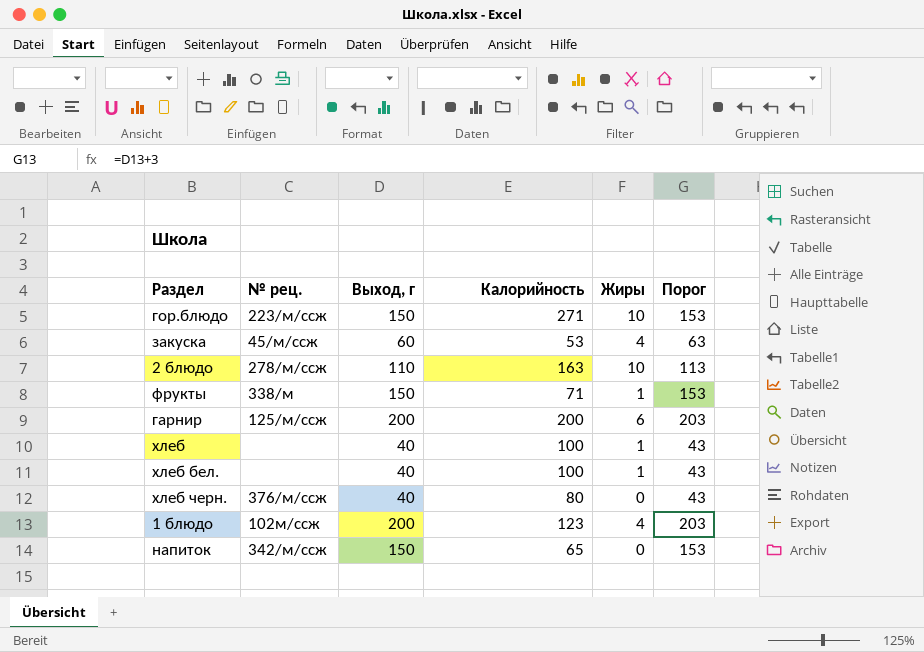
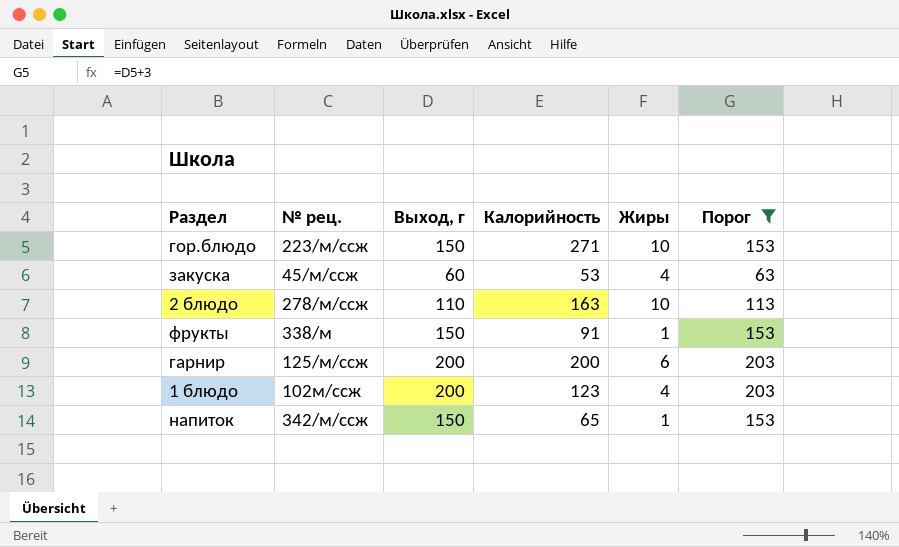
filter: none -> Порог != 43
фрукты | Калорийность: 71 -> 91
напиток | Жиры: 0 -> 1

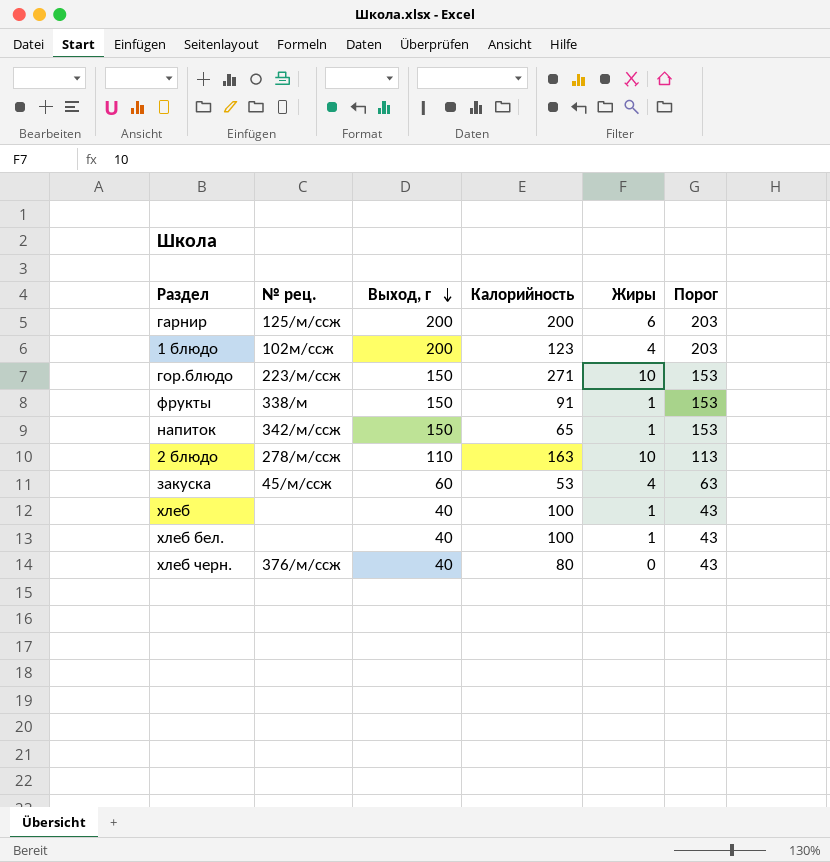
filter: Порог != 43 -> none
row order: none -> Выход, г descending

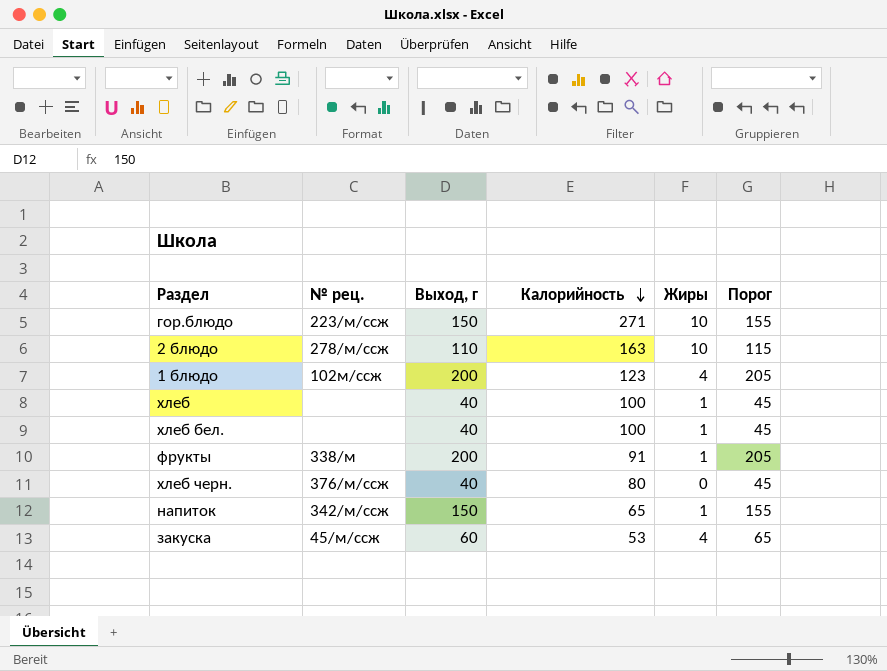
row order: Выход, г descending -> Калорийность descending
column Порог | formula: [Выход, г] + 3 -> [Выход, г] + 5
row гарнир: 125/м/ссж | 200 | 200 | 6 | 203 -> none
фрукты | Выход, г: 150 -> 200

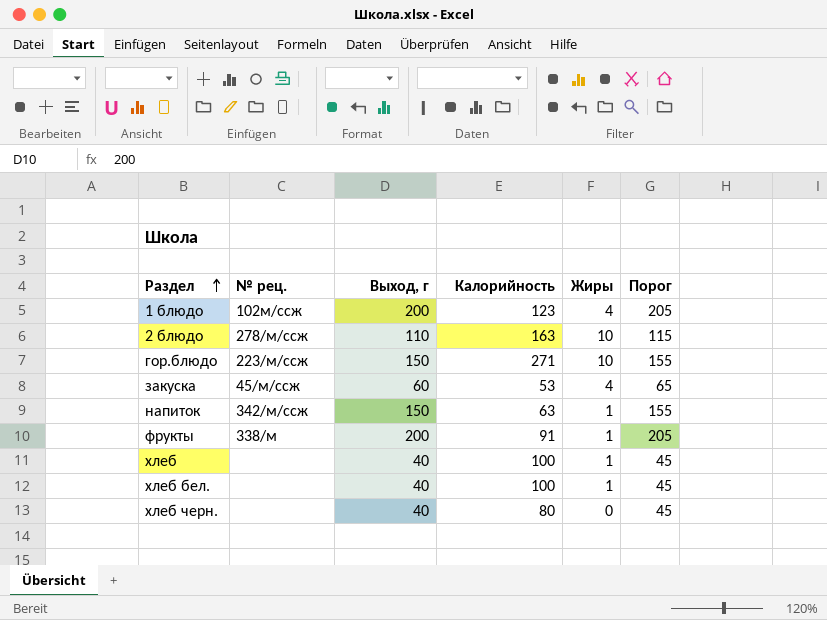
row order: Калорийность descending -> Раздел ascending
напиток | Калорийность: 65 -> 63
хлеб черн. | № рец.: 376/м/ссж -> none

